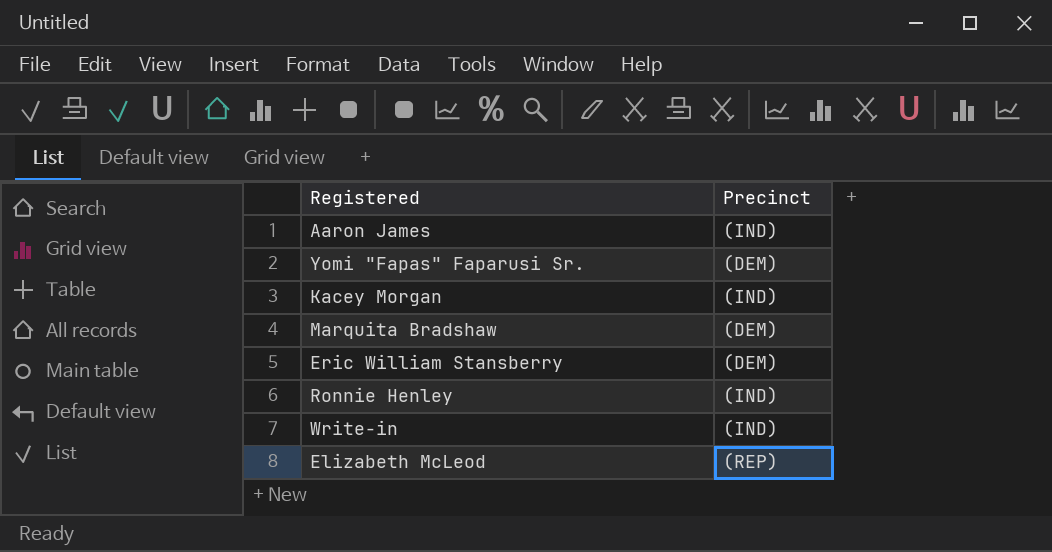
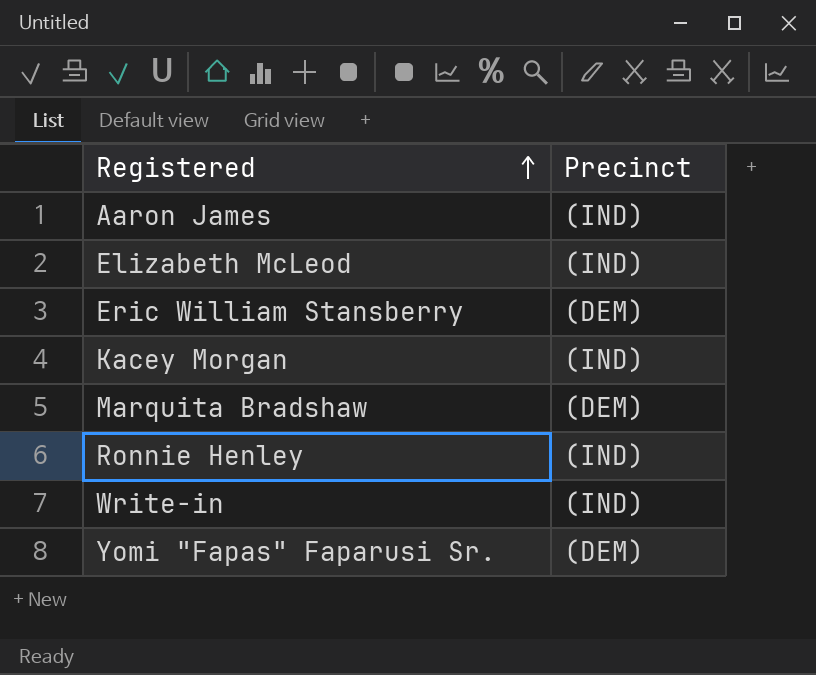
row order: none -> Registered ascending
Elizabeth McLeod | Precinct: (REP) -> (IND)

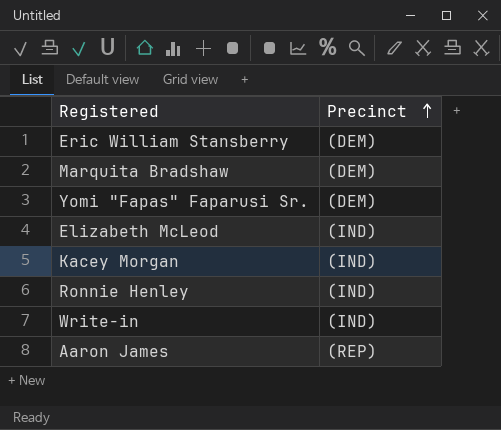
row order: Registered ascending -> Precinct ascending
Aaron James | Precinct: (IND) -> (REP)

